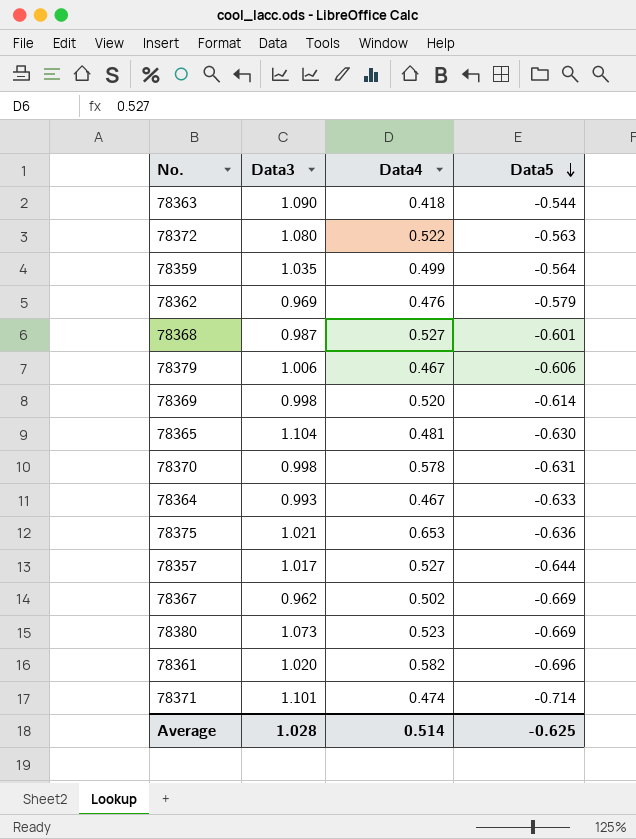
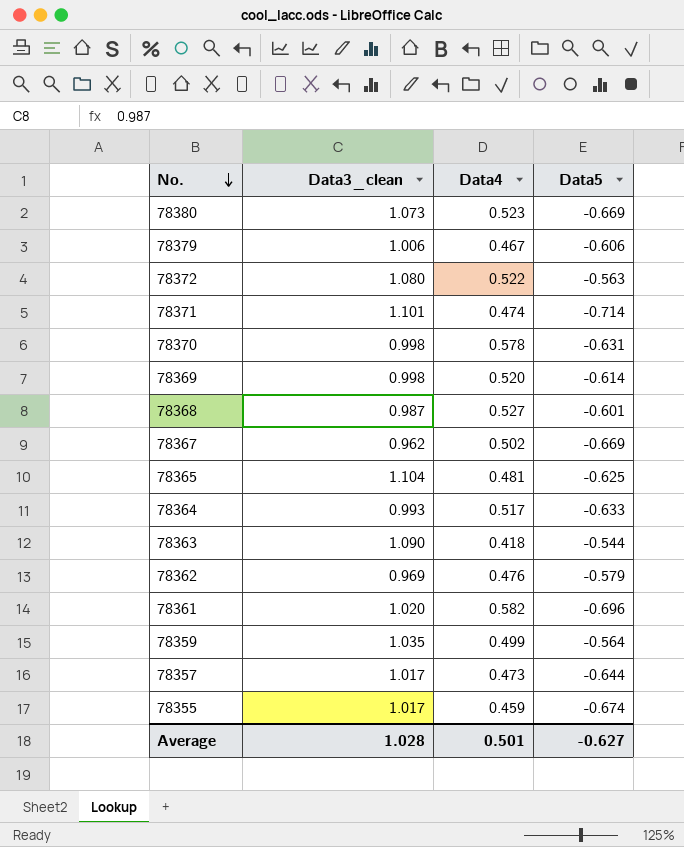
row order: Data5 descending -> No. descending
column name: Data3 -> Data3_clean
row 78375: 1.021 | 0.653 | -0.636 -> none
78365 | Data5: -0.630 -> -0.625
78364 | Data4: 0.467 -> 0.517
78357 | Data4: 0.527 -> 0.473
row 78355: none -> 1.017 | 0.459 | -0.674
Average | Data4: 0.514 -> 0.501
Average | Data5: -0.625 -> -0.627

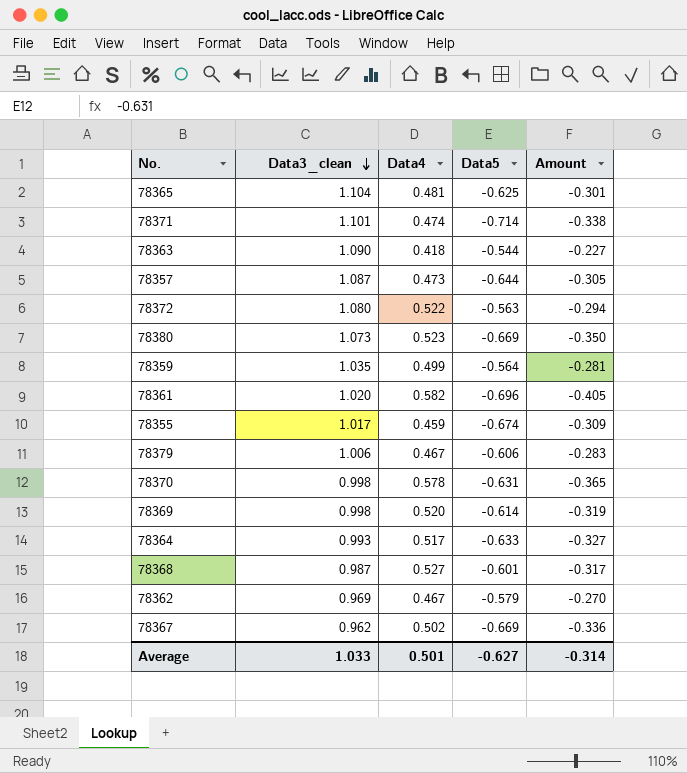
row order: No. descending -> Data3_clean descending
column Amount | formula: none -> [Data4] * [Data5]
78357 | Data3_clean: 1.017 -> 1.087
78362 | Data4: 0.476 -> 0.467
Average | Data3_clean: 1.028 -> 1.033

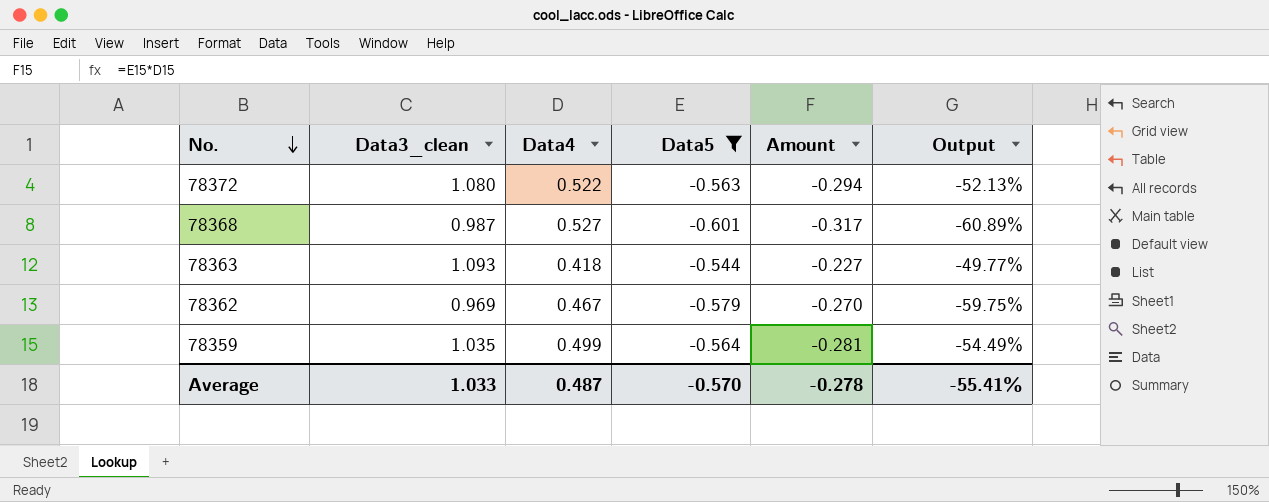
filter: none -> Data5 >= -0.601
row order: Data3_clean descending -> No. descending
column Output | formula: none -> [Data5] / [Data3_clean]
78363 | Data3_clean: 1.090 -> 1.093
Average | Data4: 0.501 -> 0.487
Average | Data5: -0.627 -> -0.570
Average | Amount: -0.314 -> -0.278

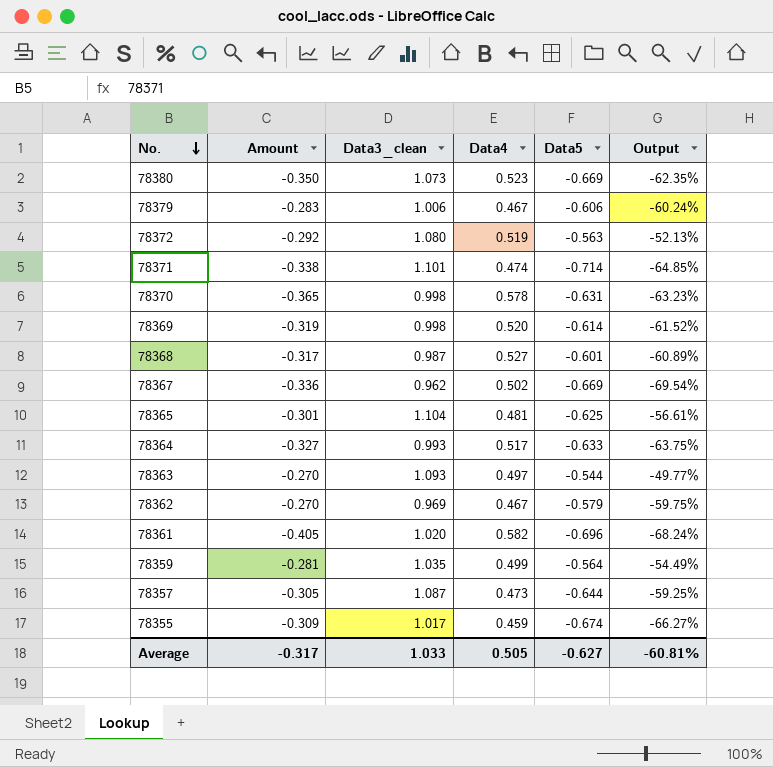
filter: Data5 >= -0.601 -> none
column Amount | position: 5 -> 2
78372 | Amount: -0.294 -> -0.292
78372 | Data4: 0.522 -> 0.519
78363 | Amount: -0.227 -> -0.270
78363 | Data4: 0.418 -> 0.497
Average | Amount: -0.278 -> -0.317
Average | Data4: 0.487 -> 0.505
Average | Data5: -0.570 -> -0.627
Average | Output: -55.41% -> -60.81%

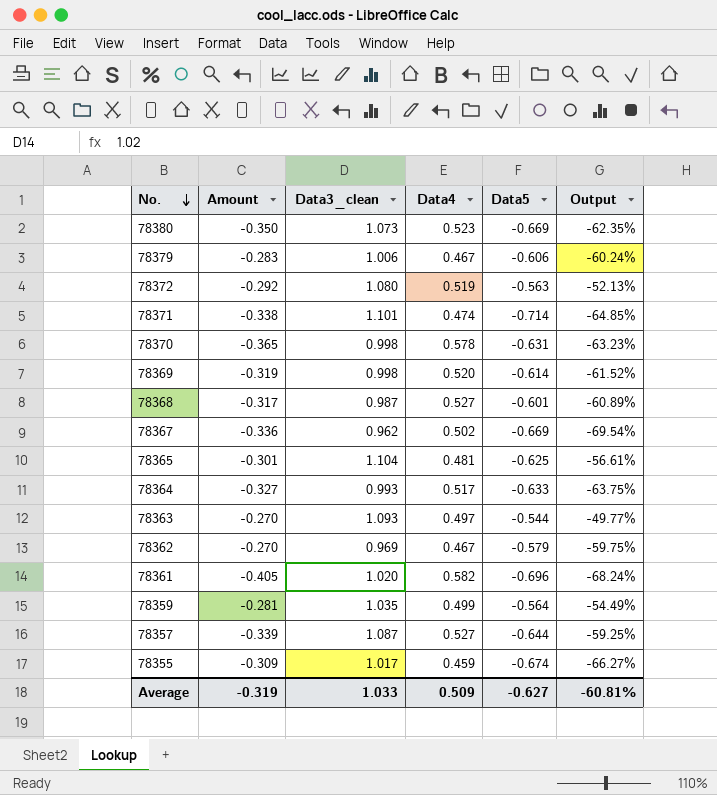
78357 | Amount: -0.305 -> -0.339
78357 | Data4: 0.473 -> 0.527
Average | Amount: -0.317 -> -0.319
Average | Data4: 0.505 -> 0.509

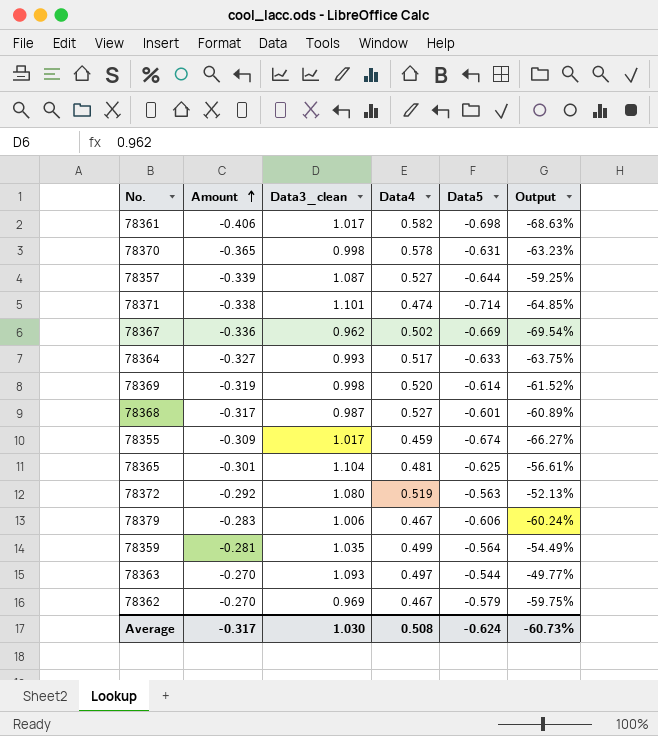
row order: No. descending -> Amount ascending
row 78380: -0.350 | 1.073 | 0.523 | -0.669 | -62.35% -> none
78361 | Amount: -0.405 -> -0.406
78361 | Data3_clean: 1.020 -> 1.017
78361 | Data5: -0.696 -> -0.698
78361 | Output: -68.24% -> -68.63%
Average | Amount: -0.319 -> -0.317
Average | Data3_clean: 1.033 -> 1.030
Average | Data4: 0.509 -> 0.508
Average | Data5: -0.627 -> -0.624
Average | Output: -60.81% -> -60.73%

